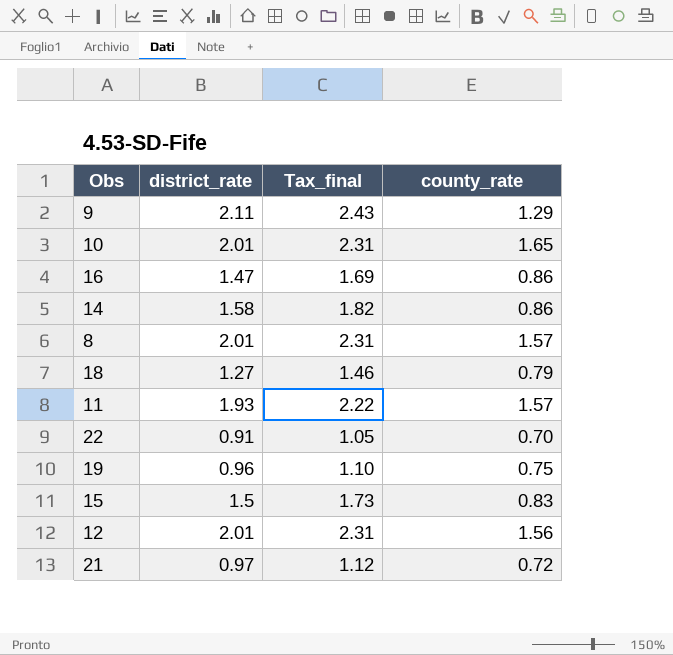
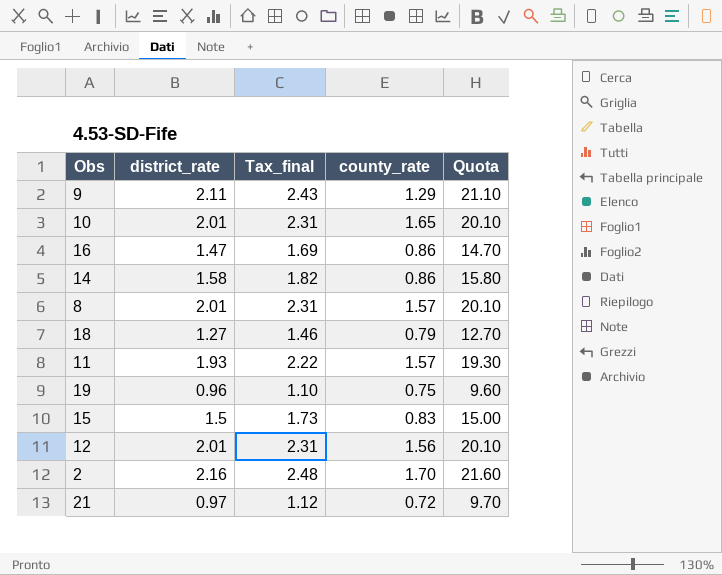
column Quota | formula: none -> [district_rate] * 10
row 22: 0.91 | 1.05 | 0.70 -> none
row 2: none -> 2.16 | 2.48 | 1.70 | 21.60

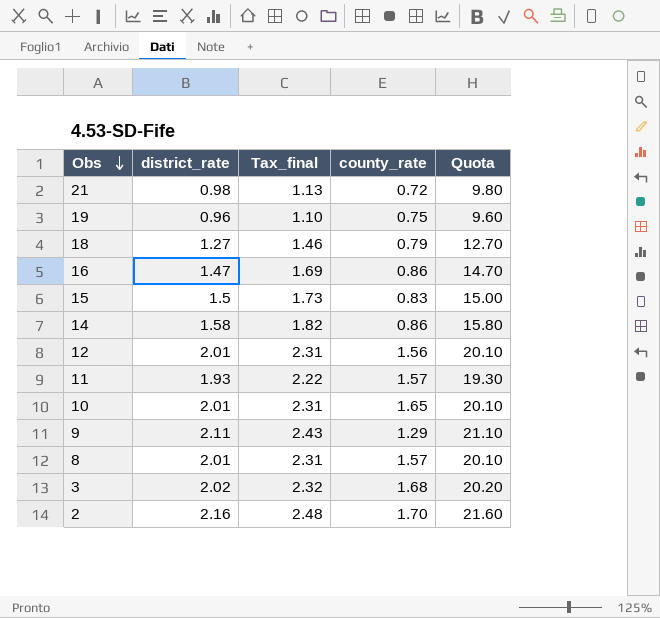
row order: none -> Obs descending
21 | district_rate: 0.97 -> 0.98
21 | Tax_final: 1.12 -> 1.13
21 | Quota: 9.70 -> 9.80
row 3: none -> 2.02 | 2.32 | 1.68 | 20.20

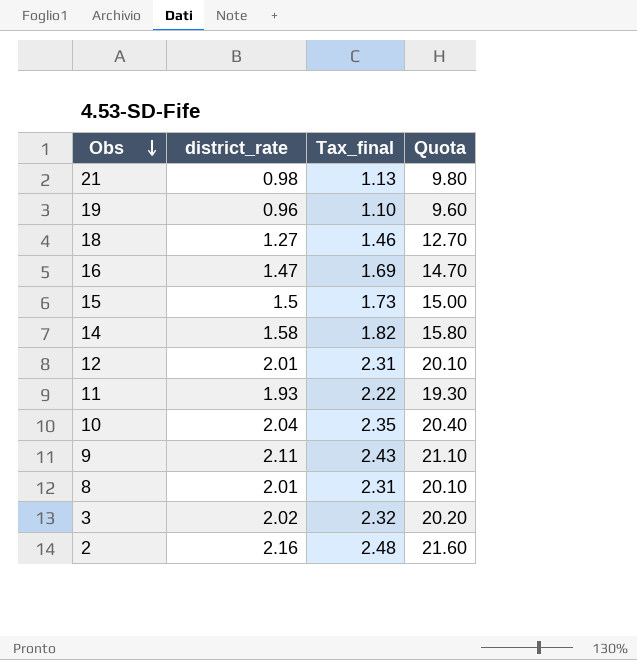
column county_rate | position: 4 -> none
10 | district_rate: 2.01 -> 2.04
10 | Tax_final: 2.31 -> 2.35
10 | Quota: 20.10 -> 20.40

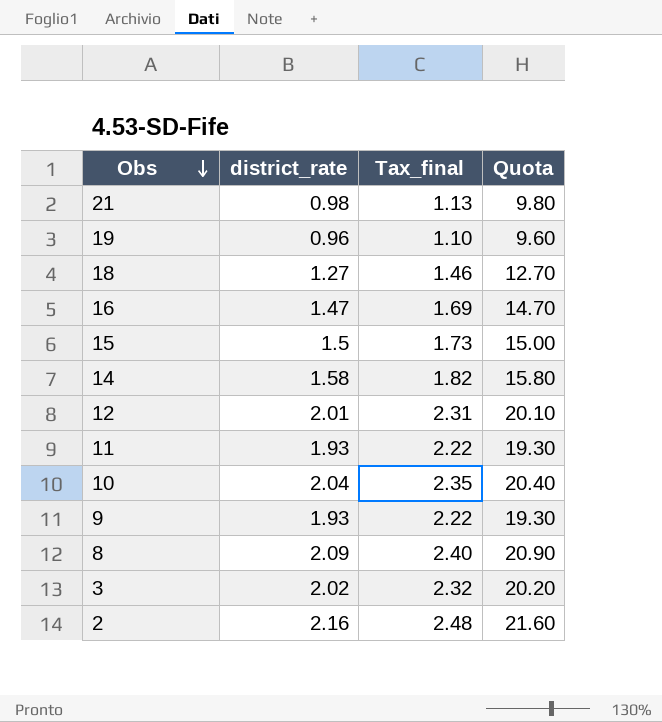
9 | district_rate: 2.11 -> 1.93
9 | Tax_final: 2.43 -> 2.22
9 | Quota: 21.10 -> 19.30
8 | district_rate: 2.01 -> 2.09
8 | Tax_final: 2.31 -> 2.40
8 | Quota: 20.10 -> 20.90

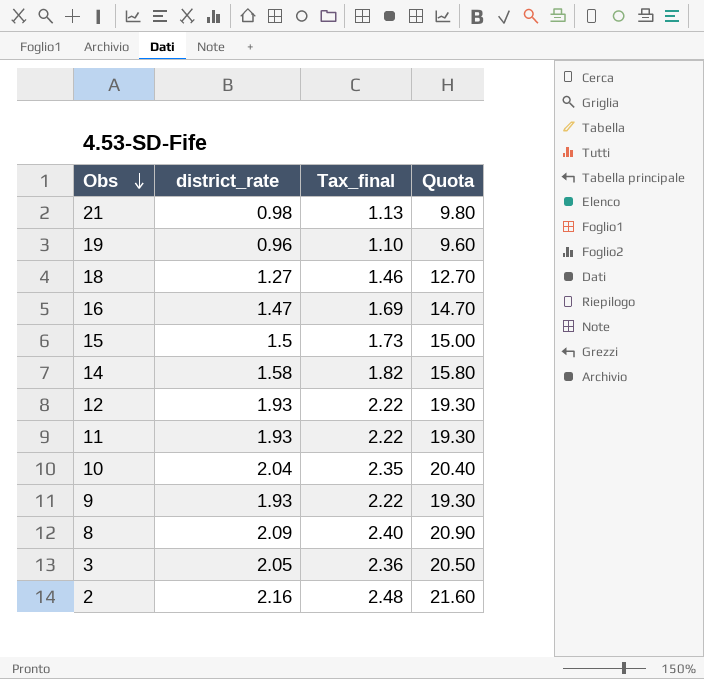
12 | district_rate: 2.01 -> 1.93
12 | Tax_final: 2.31 -> 2.22
12 | Quota: 20.10 -> 19.30
3 | district_rate: 2.02 -> 2.05
3 | Tax_final: 2.32 -> 2.36
3 | Quota: 20.20 -> 20.50

